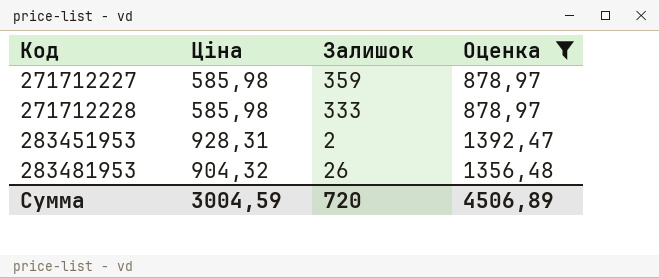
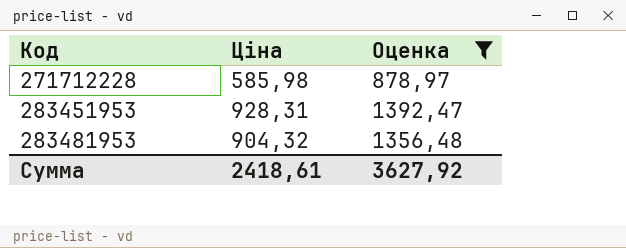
column Залишок | position: 3 -> none
row 271712227: 585,98 | 359 | 878,97 -> none
Сумма | Ціна: 3004,59 -> 2418,61
Сумма | Оценка: 4506,89 -> 3627,92

